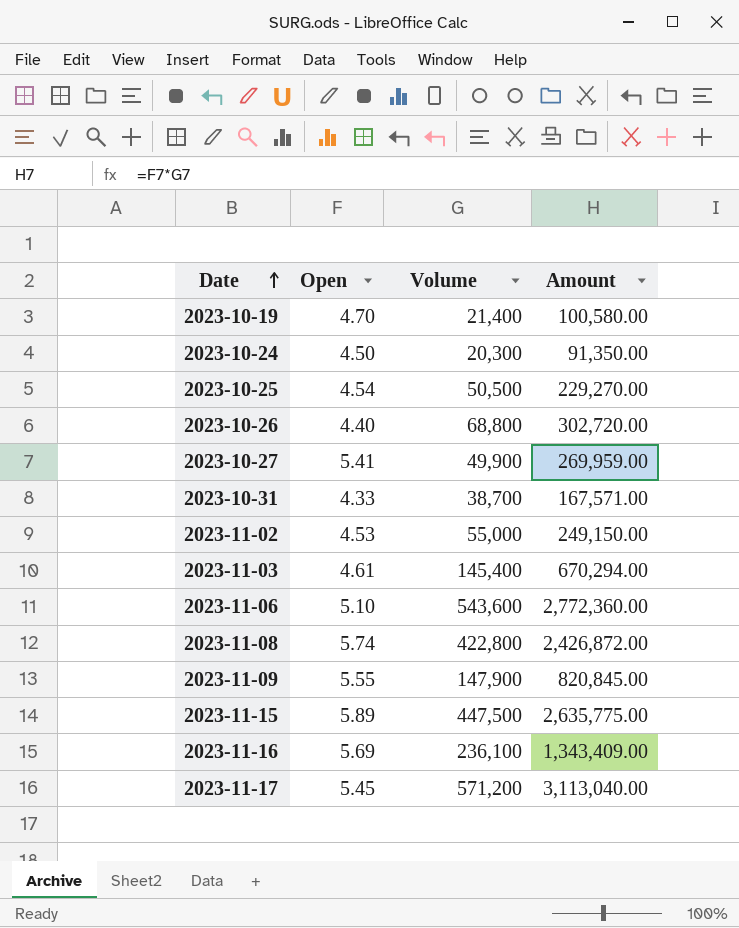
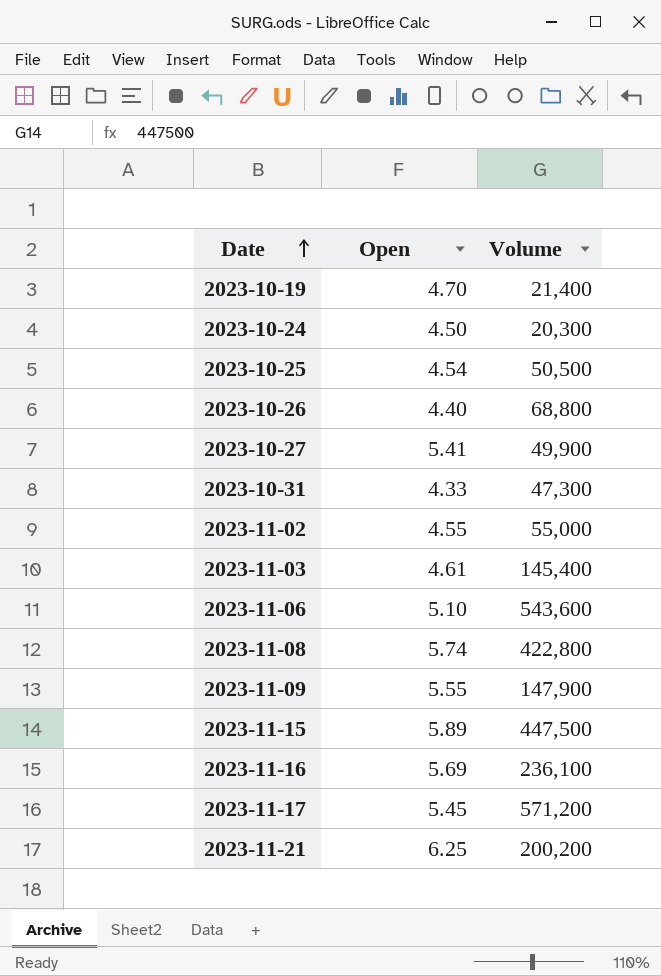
column Amount | formula: [Open] * [Volume] -> none
2023-10-31 | Volume: 38,700 -> 47,300
2023-11-02 | Open: 4.53 -> 4.55
row 2023-11-21: none -> 6.25 | 200,200

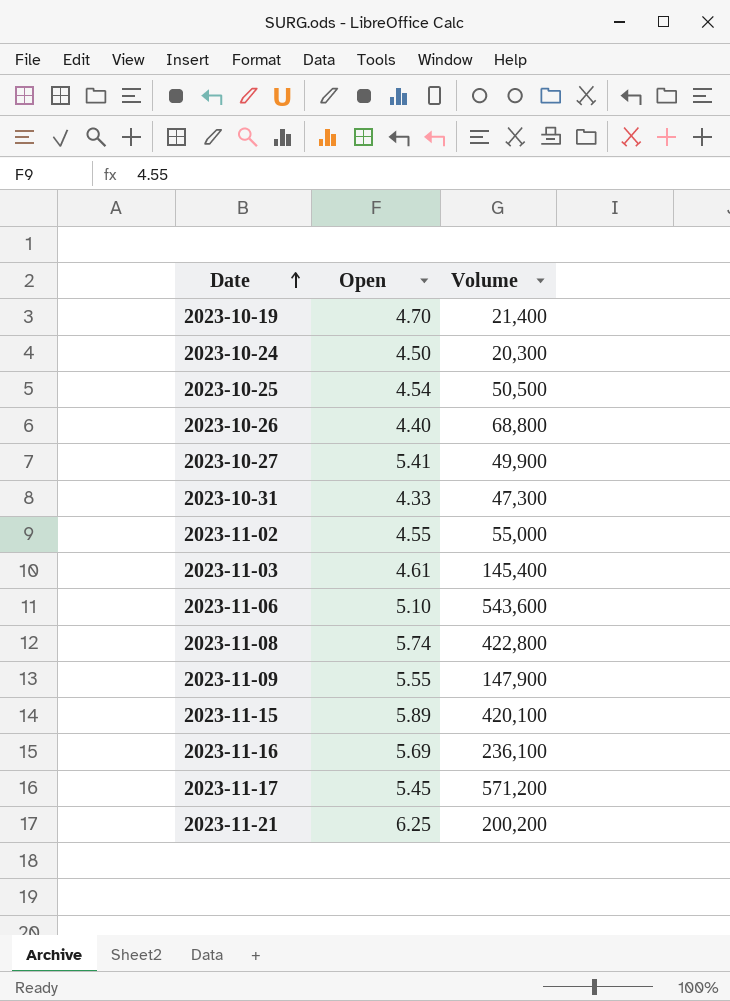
2023-11-15 | Volume: 447,500 -> 420,100

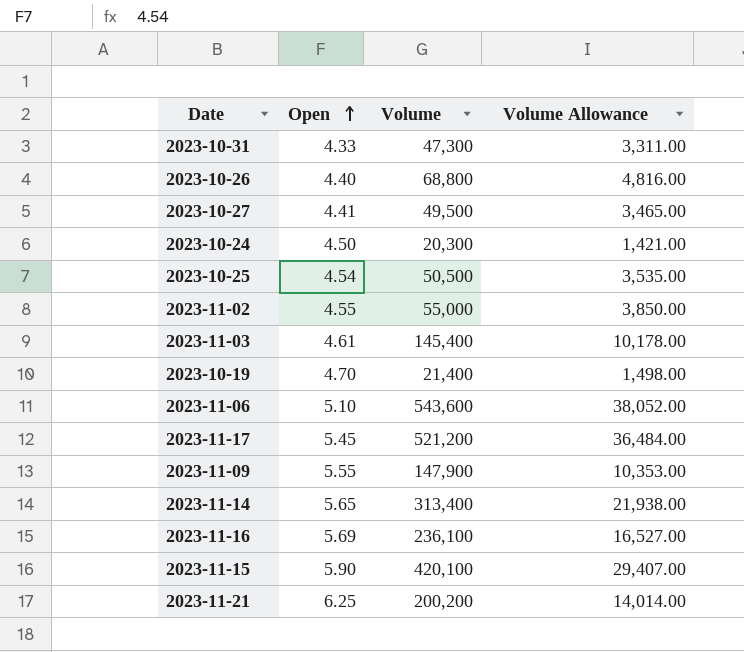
row order: Date ascending -> Open ascending
column Volume Allowance | formula: none -> [Volume] * 0.07
row 2023-11-08: 5.74 | 422,800 -> none
2023-10-27 | Open: 5.41 -> 4.41
2023-10-27 | Volume: 49,900 -> 49,500
2023-11-17 | Volume: 571,200 -> 521,200
row 2023-11-14: none -> 5.65 | 313,400 | 21,938.00
2023-11-15 | Open: 5.89 -> 5.90

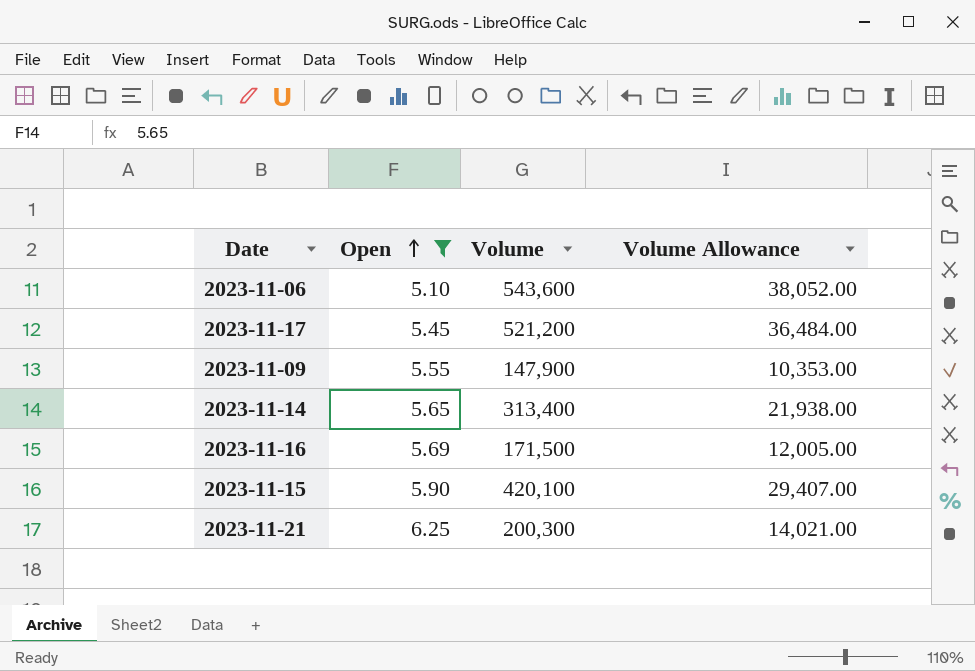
filter: none -> Open >= 5.10
2023-11-16 | Volume: 236,100 -> 171,500
2023-11-16 | Volume Allowance: 16,527.00 -> 12,005.00
2023-11-21 | Volume: 200,200 -> 200,300
2023-11-21 | Volume Allowance: 14,014.00 -> 14,021.00

